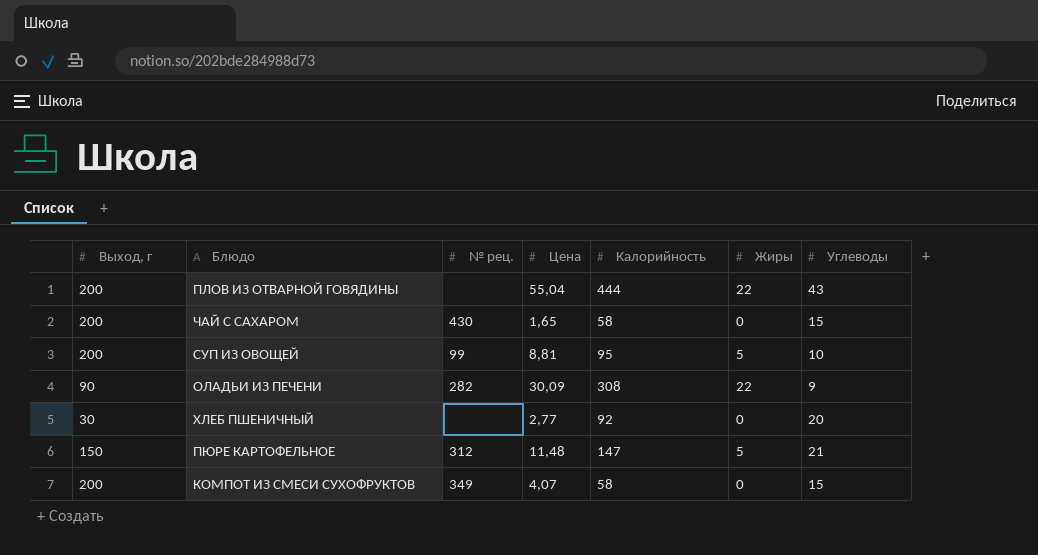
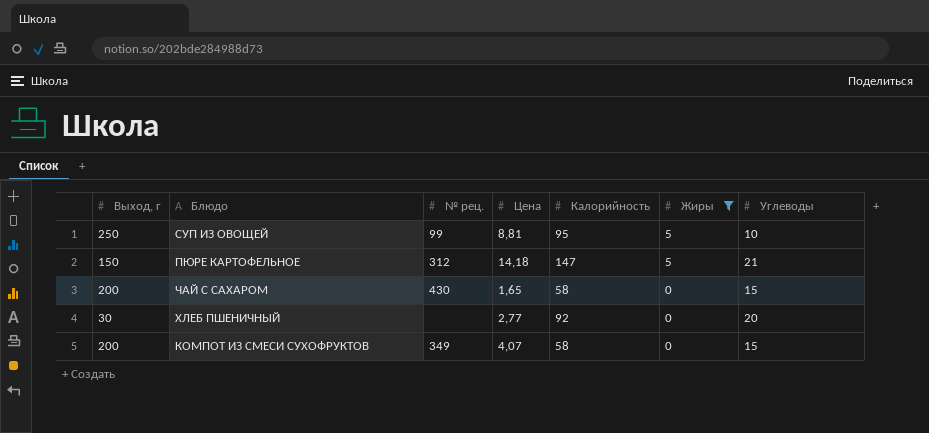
filter: none -> Жиры != 22
row order: none -> Жиры descending
СУП ИЗ ОВОЩЕЙ | Выход, г: 200 -> 250
ПЮРЕ КАРТОФЕЛЬНОЕ | Цена: 11,48 -> 14,18

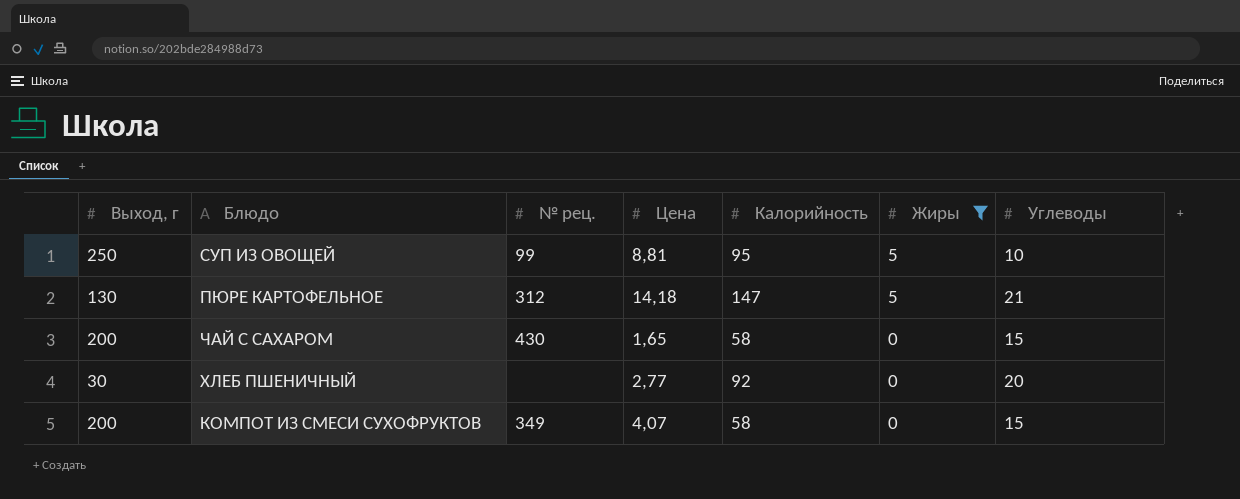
ПЮРЕ КАРТОФЕЛЬНОЕ | Выход, г: 150 -> 130

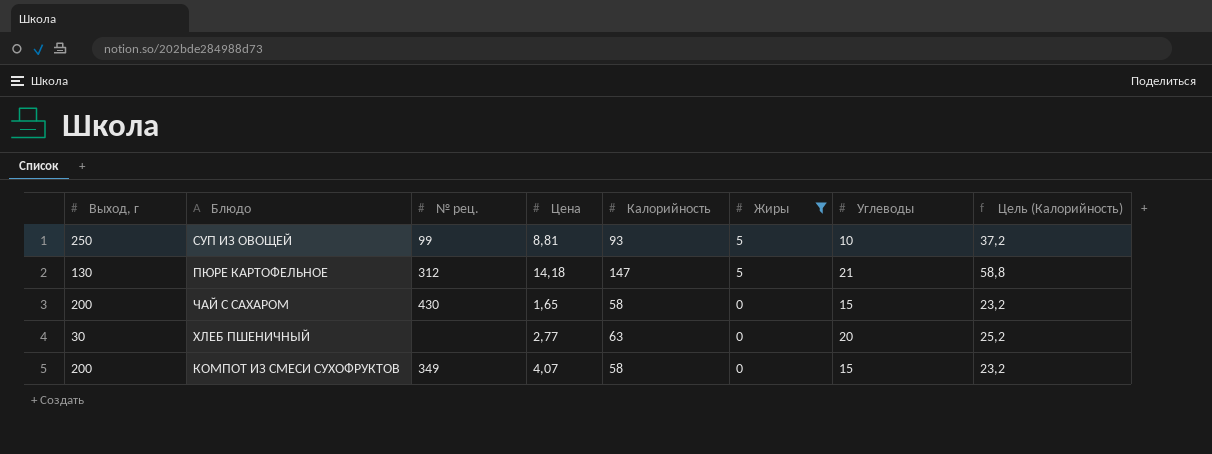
column Цель (Калорийность) | formula: none -> [Калорийность] * 0,4
СУП ИЗ ОВОЩЕЙ | Калорийность: 95 -> 93
ХЛЕБ ПШЕНИЧНЫЙ | Калорийность: 92 -> 63

